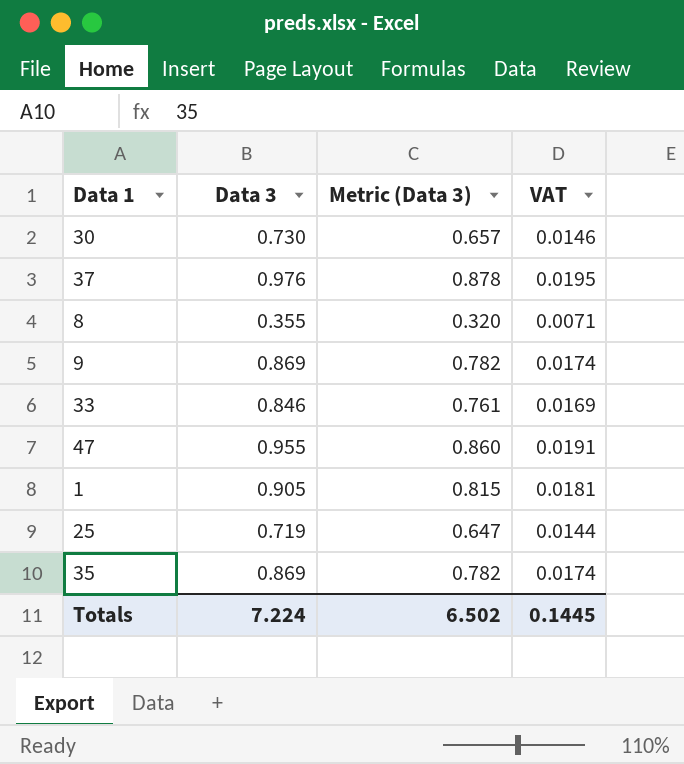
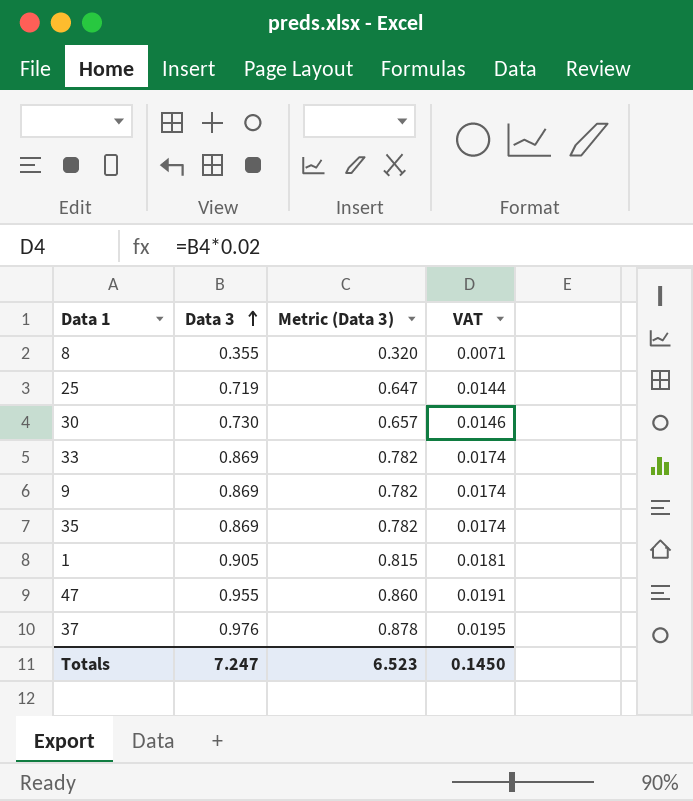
row order: none -> Data 3 ascending
33 | Data 3: 0.846 -> 0.869
33 | Metric (Data 3): 0.761 -> 0.782
33 | VAT: 0.0169 -> 0.0174
Totals | Data 3: 7.224 -> 7.247
Totals | Metric (Data 3): 6.502 -> 6.523
Totals | VAT: 0.1445 -> 0.1450

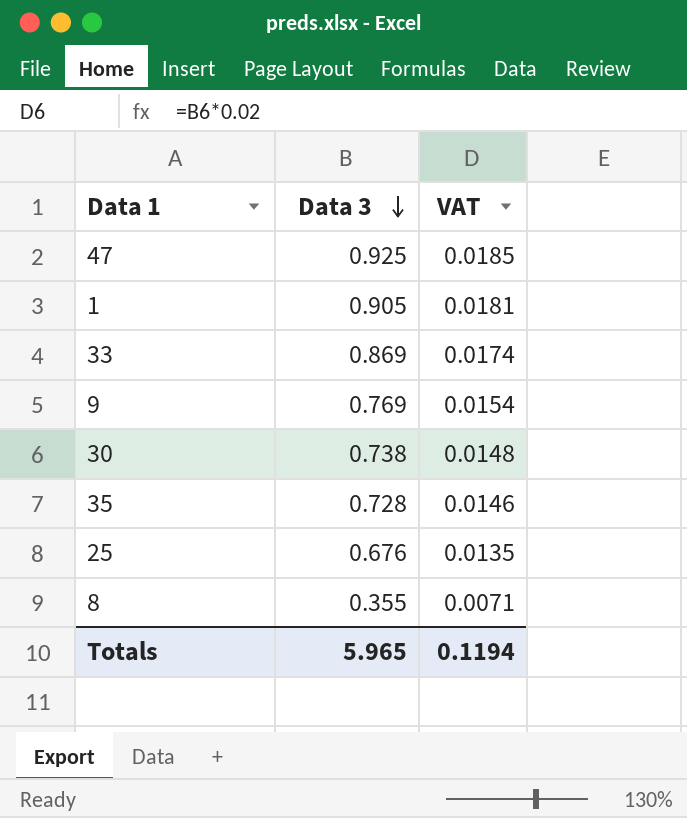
row order: Data 3 ascending -> Data 3 descending
column Metric (Data 3) | formula: [Data 3] * 0.9 -> none
row 37: 0.976 | 0.878 | 0.0195 -> none
47 | Data 3: 0.955 -> 0.925
47 | VAT: 0.0191 -> 0.0185
9 | Data 3: 0.869 -> 0.769
9 | VAT: 0.0174 -> 0.0154
30 | Data 3: 0.730 -> 0.738
30 | VAT: 0.0146 -> 0.0148
35 | Data 3: 0.869 -> 0.728
35 | VAT: 0.0174 -> 0.0146
25 | Data 3: 0.719 -> 0.676
25 | VAT: 0.0144 -> 0.0135
Totals | Data 3: 7.247 -> 5.965
Totals | VAT: 0.1450 -> 0.1194

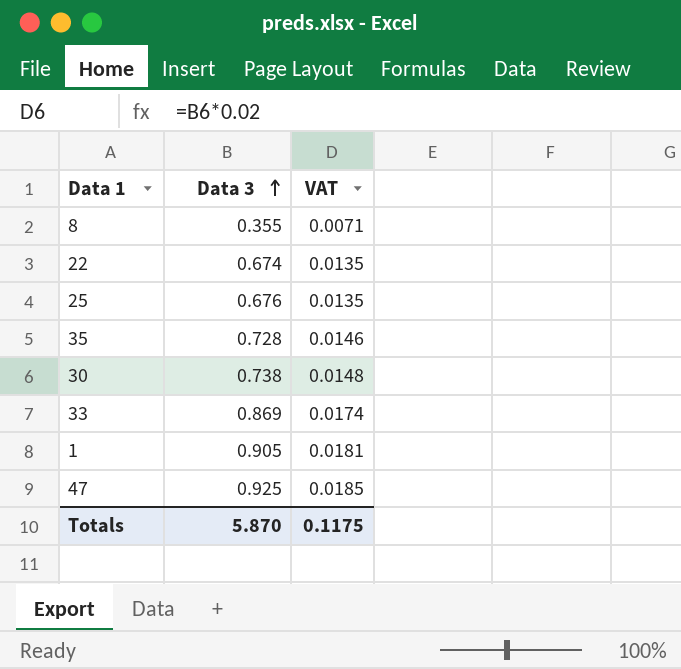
row order: Data 3 descending -> Data 3 ascending
row 9: 0.769 | 0.0154 -> none
row 22: none -> 0.674 | 0.0135
Totals | Data 3: 5.965 -> 5.870
Totals | VAT: 0.1194 -> 0.1175

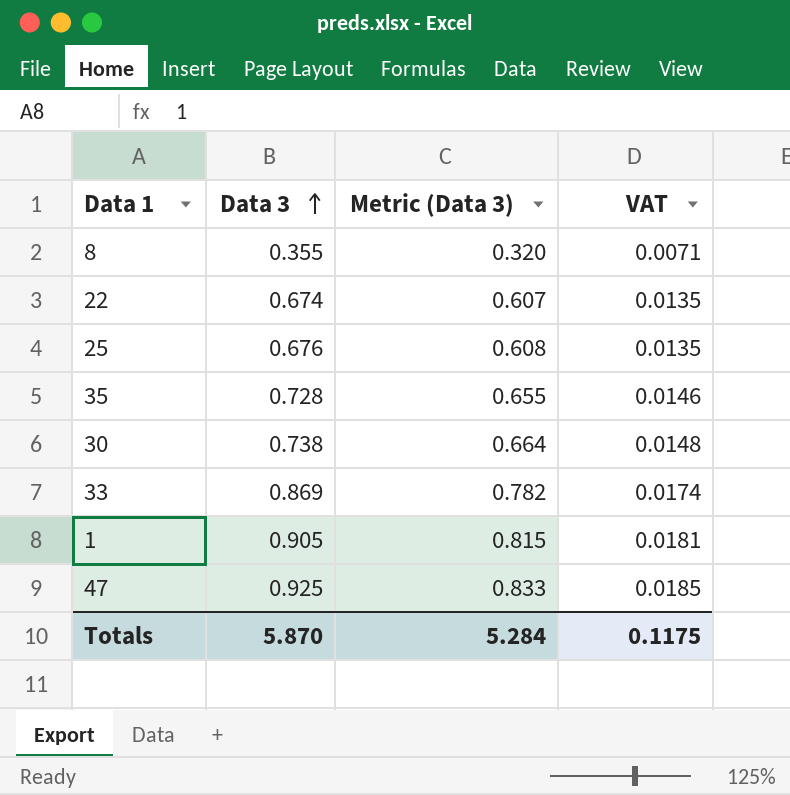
column Metric (Data 3) | formula: none -> [Data 3] * 0.9

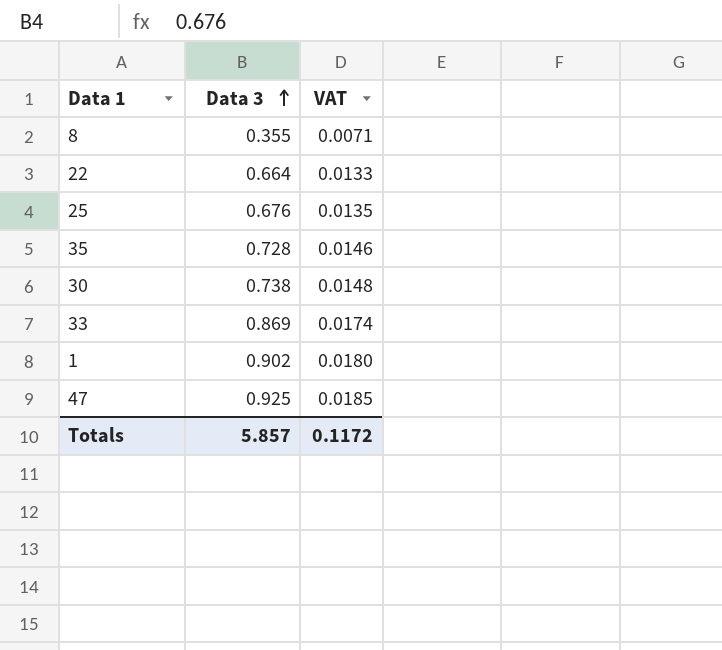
column Metric (Data 3) | formula: [Data 3] * 0.9 -> none
22 | Data 3: 0.674 -> 0.664
22 | VAT: 0.0135 -> 0.0133
1 | Data 3: 0.905 -> 0.902
1 | VAT: 0.0181 -> 0.0180
Totals | Data 3: 5.870 -> 5.857
Totals | VAT: 0.1175 -> 0.1172

